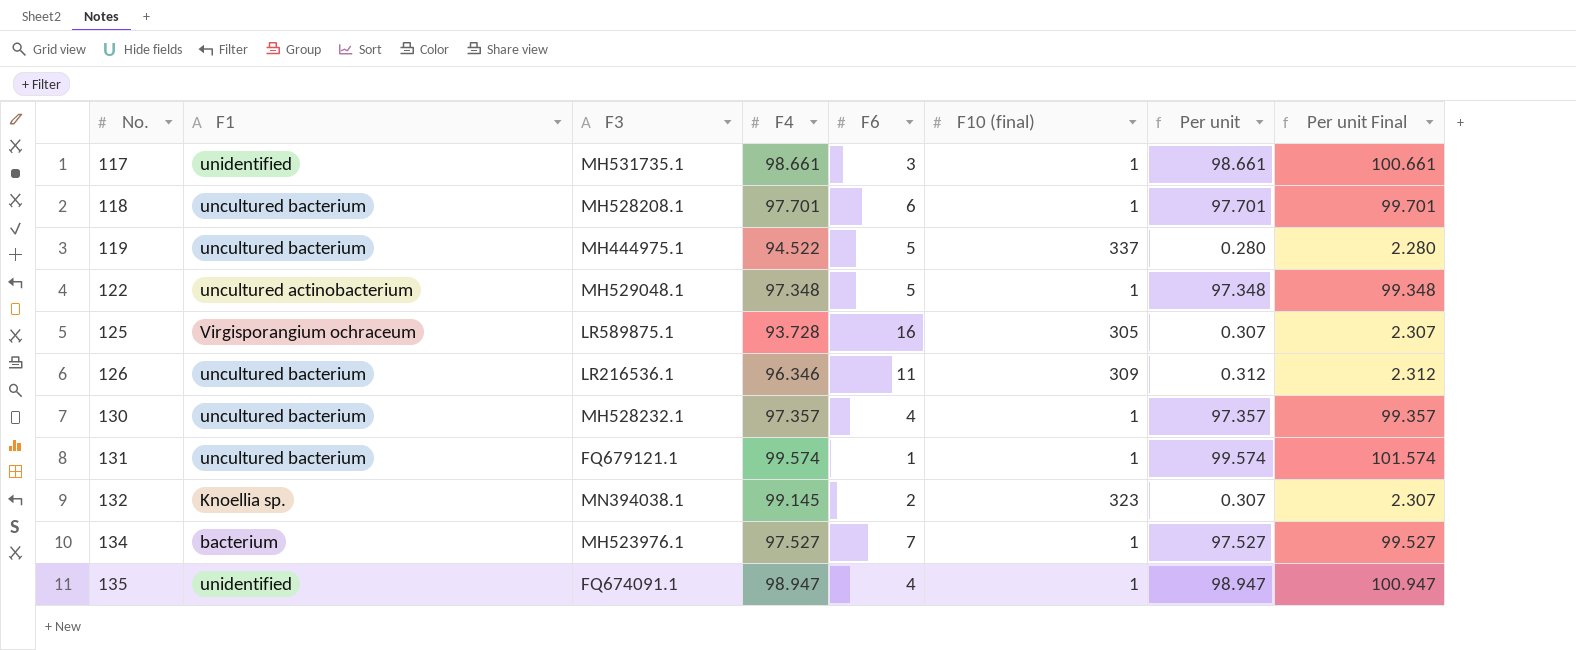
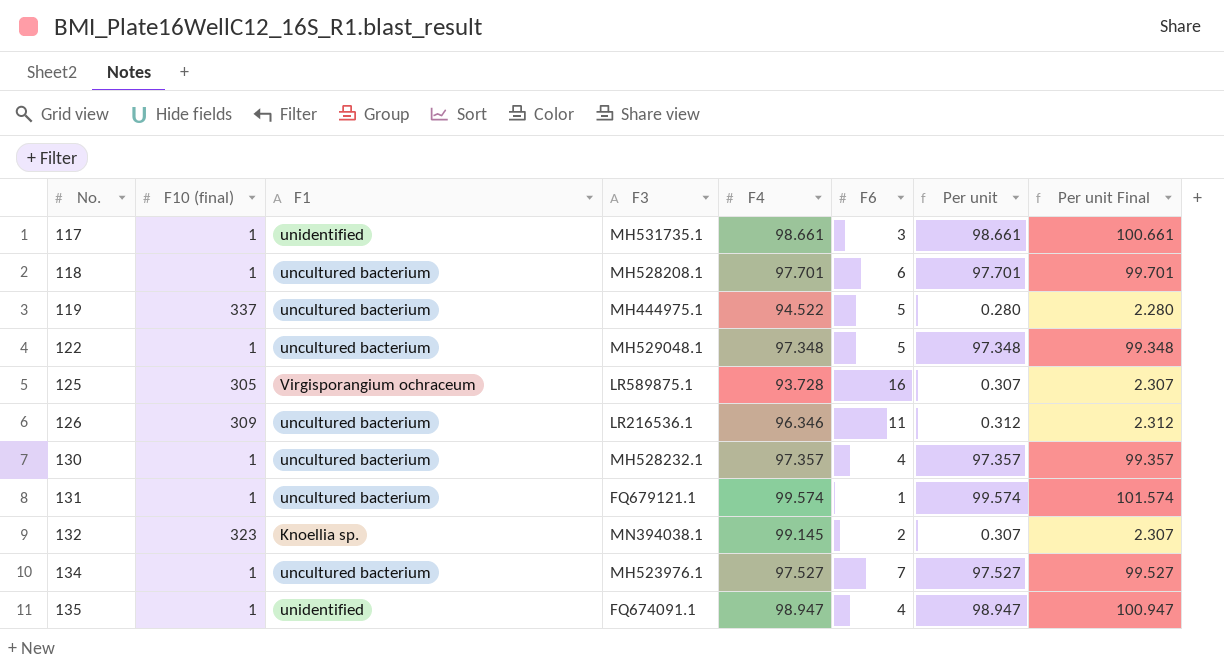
column F10 (final) | position: 6 -> 2
122 | F1: uncultured actinobacterium -> uncultured bacterium
134 | F1: bacterium -> uncultured bacterium

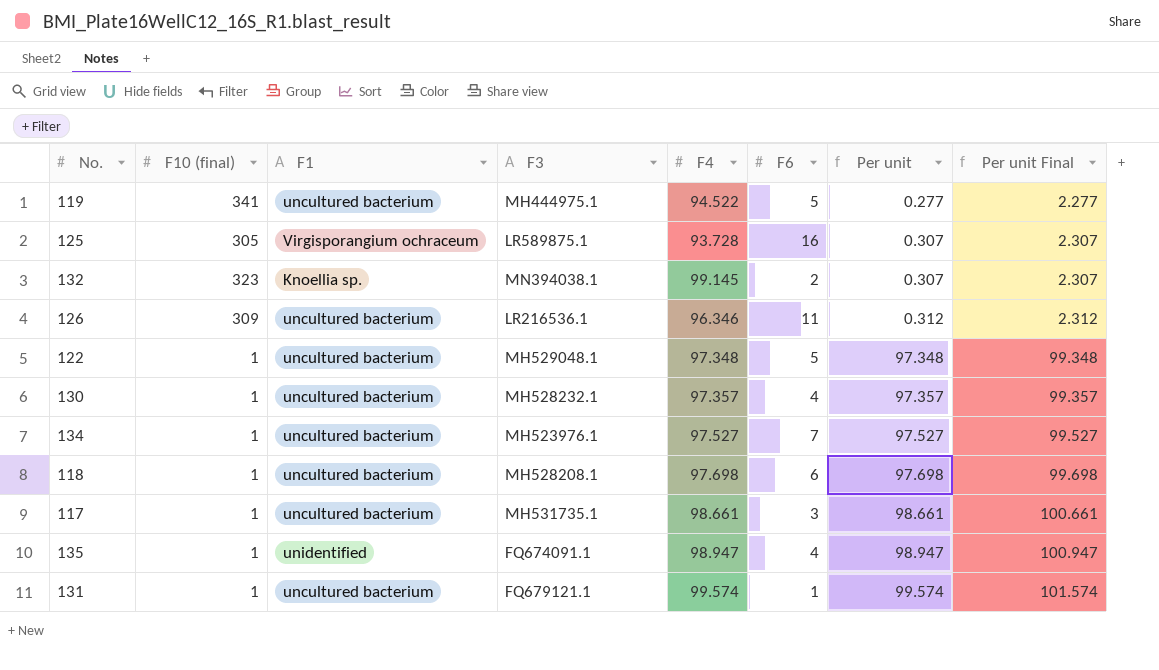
row order: No. ascending -> Per unit ascending
119 | F10 (final): 337 -> 341
119 | Per unit: 0.280 -> 0.277
119 | Per unit Final: 2.280 -> 2.277
118 | F4: 97.701 -> 97.698
118 | Per unit: 97.701 -> 97.698
118 | Per unit Final: 99.701 -> 99.698
117 | F1: unidentified -> uncultured bacterium

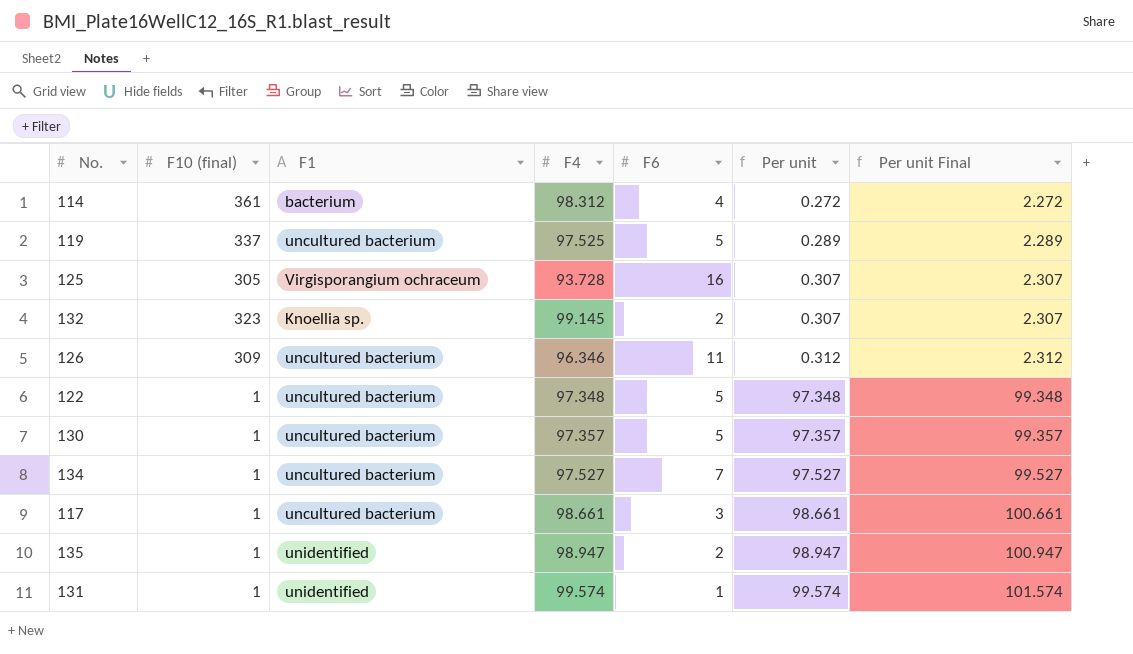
column F3 | position: 4 -> none
row 118: 1 | uncultured bacterium | MH528208.1 | 97.698 | 6 | 97.698 | 99.698 -> none
row 114: none -> 361 | bacterium | 98.312 | 4 | 0.272 | 2.272
119 | F10 (final): 341 -> 337
119 | F4: 94.522 -> 97.525
119 | Per unit: 0.277 -> 0.289
119 | Per unit Final: 2.277 -> 2.289
130 | F6: 4 -> 5
135 | F6: 4 -> 2
131 | F1: uncultured bacterium -> unidentified

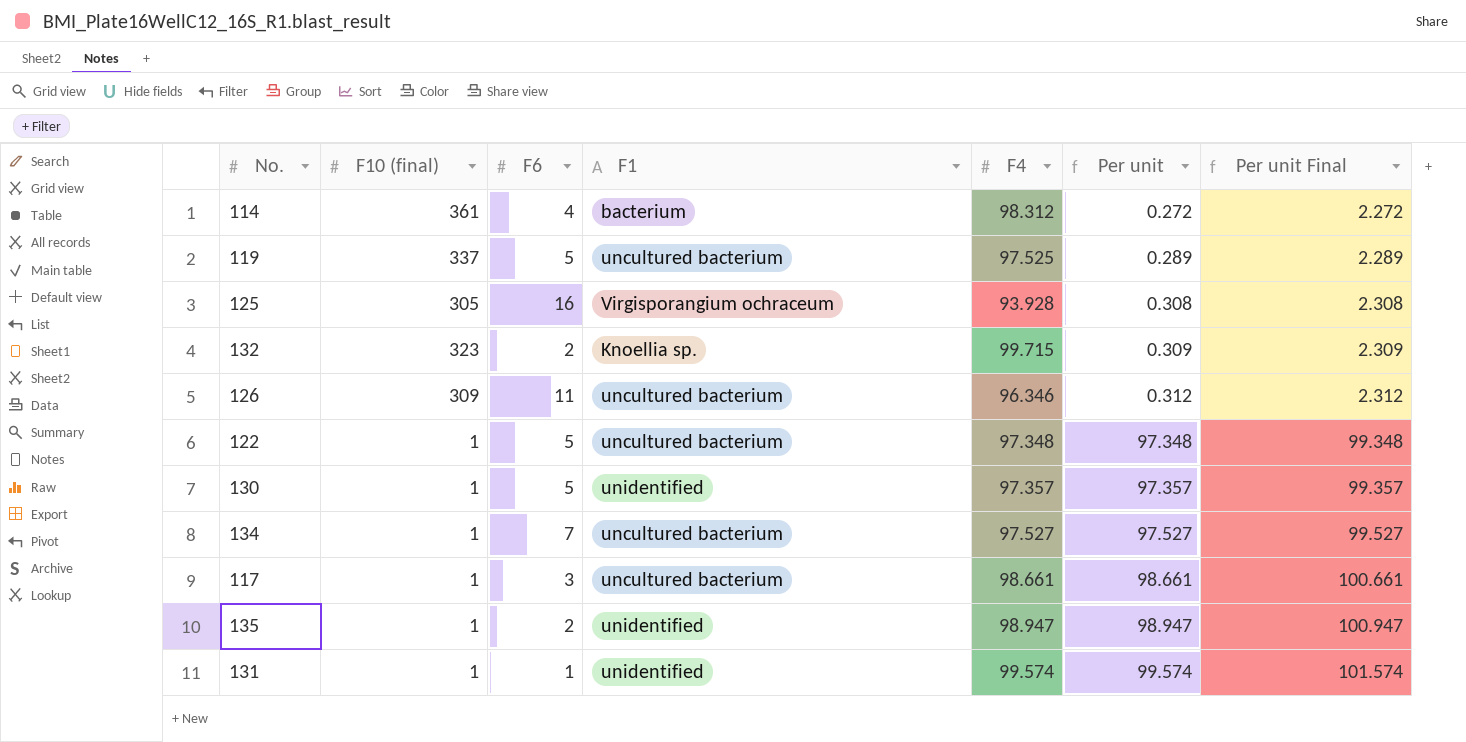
column F6 | position: 5 -> 3
125 | F4: 93.728 -> 93.928
125 | Per unit: 0.307 -> 0.308
125 | Per unit Final: 2.307 -> 2.308
132 | F4: 99.145 -> 99.715
132 | Per unit: 0.307 -> 0.309
132 | Per unit Final: 2.307 -> 2.309
130 | F1: uncultured bacterium -> unidentified

